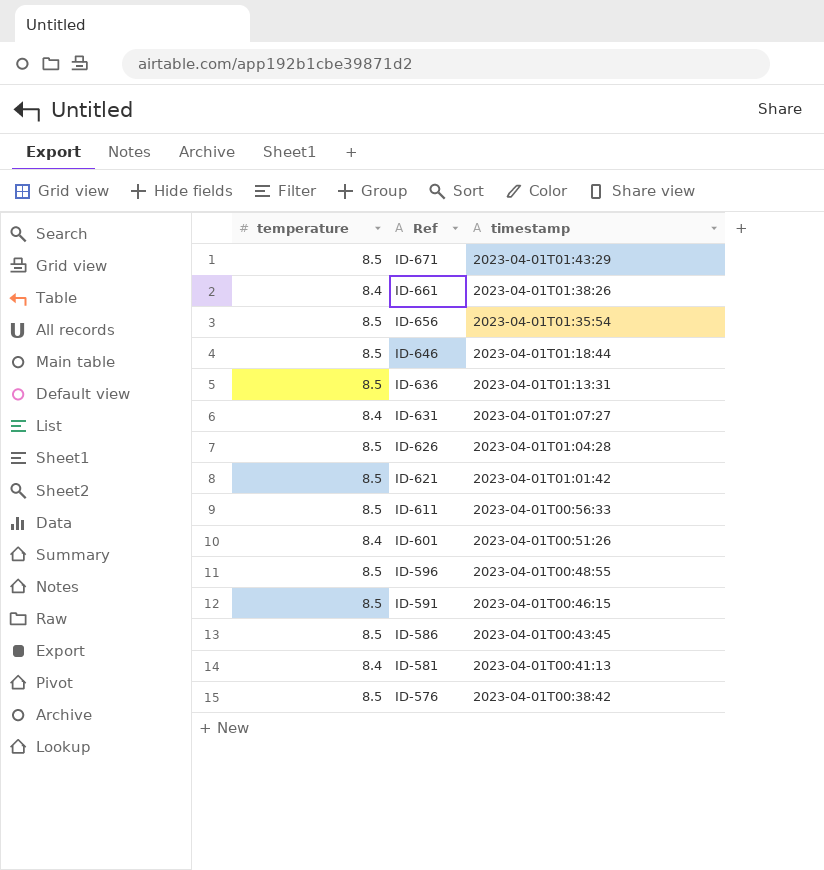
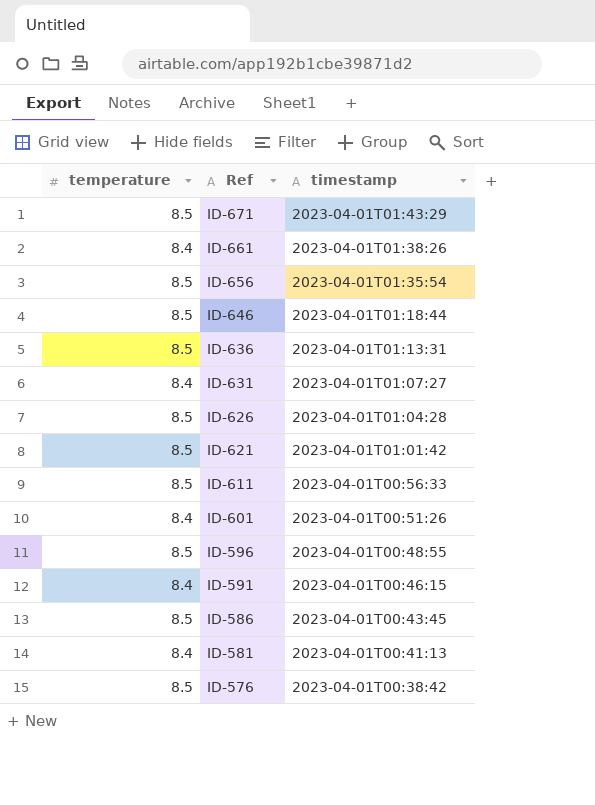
ID-591 | temperature: 8.5 -> 8.4

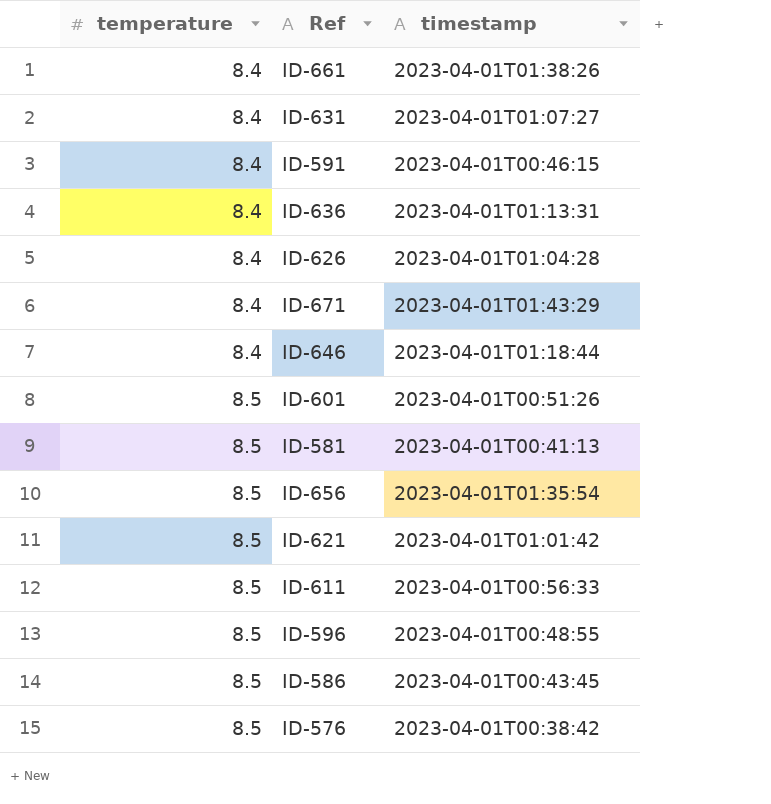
row order: Ref descending -> temperature ascending
ID-636 | temperature: 8.5 -> 8.4
ID-626 | temperature: 8.5 -> 8.4
ID-671 | temperature: 8.5 -> 8.4
ID-646 | temperature: 8.5 -> 8.4
ID-601 | temperature: 8.4 -> 8.5
ID-581 | temperature: 8.4 -> 8.5

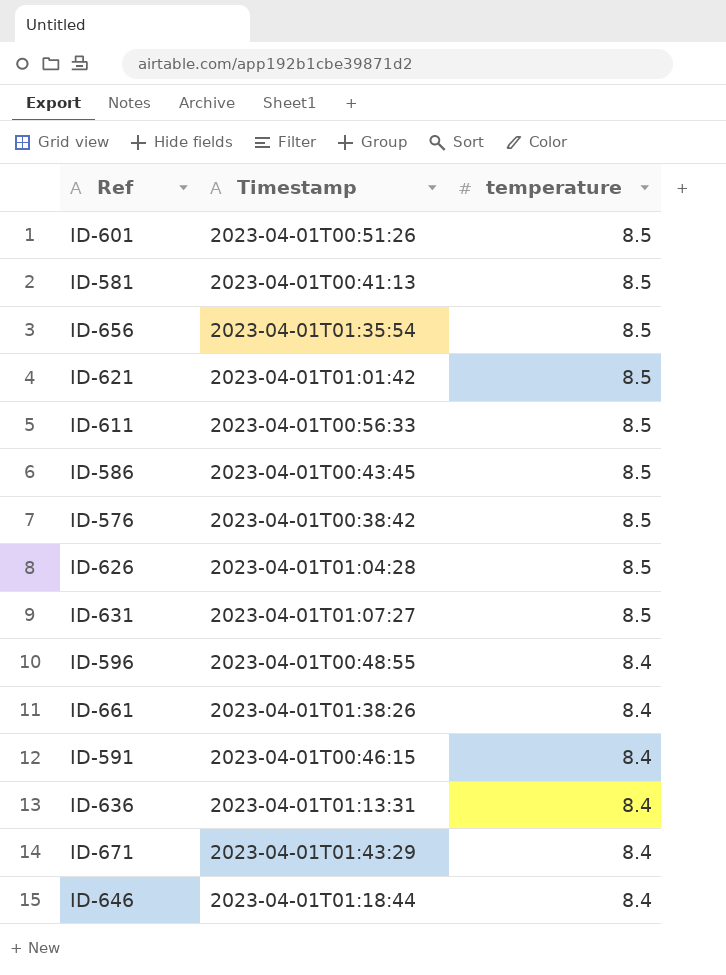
row order: temperature ascending -> temperature descending
column name: timestamp -> Timestamp
column temperature | position: 1 -> 3
ID-626 | temperature: 8.4 -> 8.5
ID-631 | temperature: 8.4 -> 8.5
ID-596 | temperature: 8.5 -> 8.4

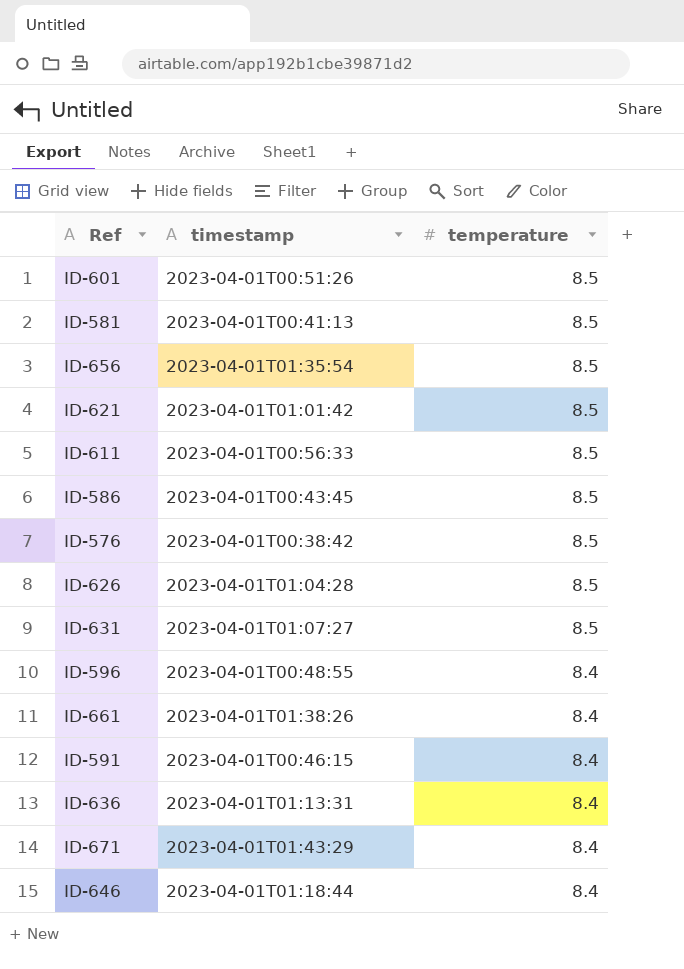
column name: Timestamp -> timestamp

